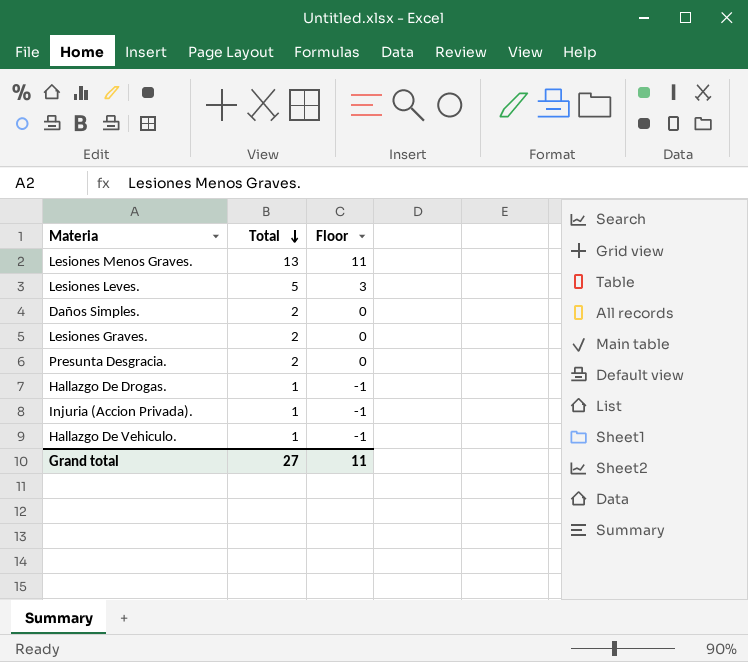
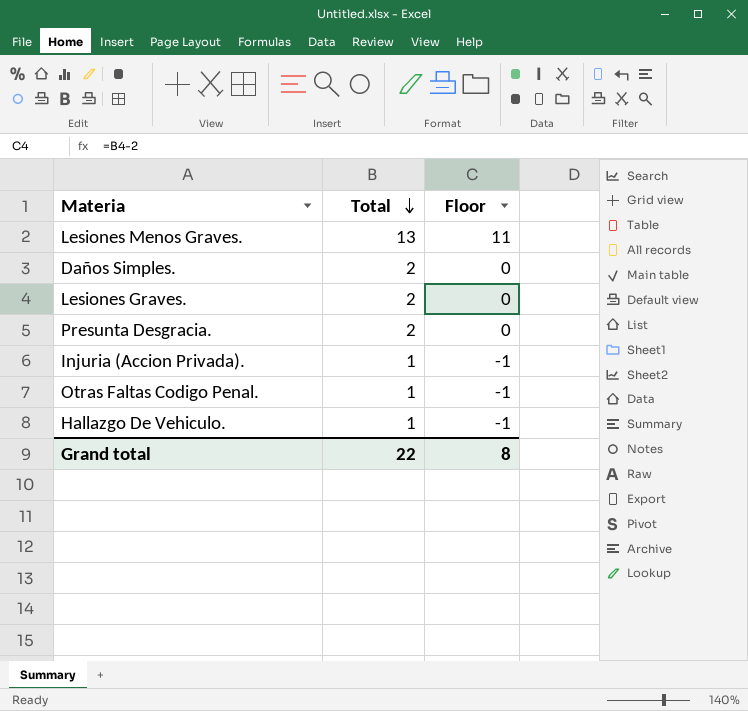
row Lesiones Leves.: 5 | 3 -> none
row Hallazgo De Drogas.: 1 | -1 -> none
row Otras Faltas Codigo Penal.: none -> 1 | -1
Grand total | Total: 27 -> 22
Grand total | Floor: 11 -> 8

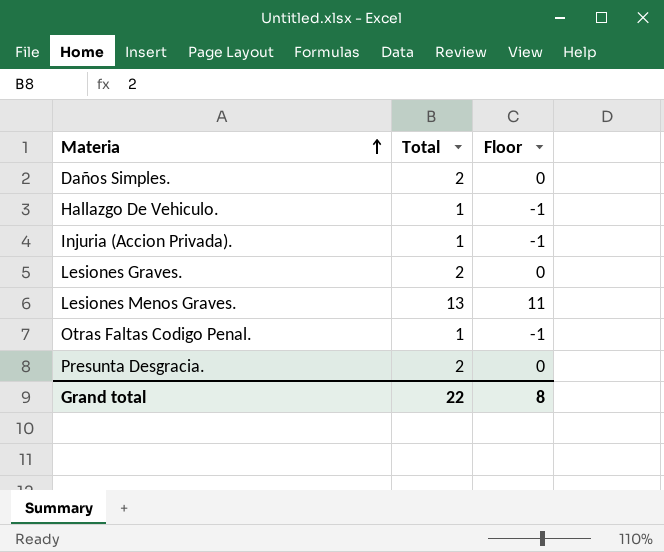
row order: Total descending -> Materia ascending

